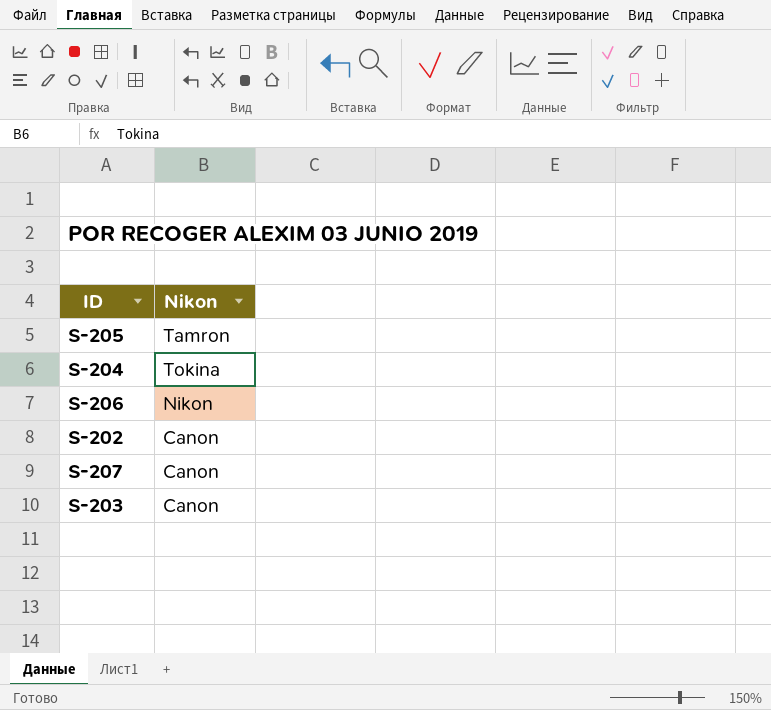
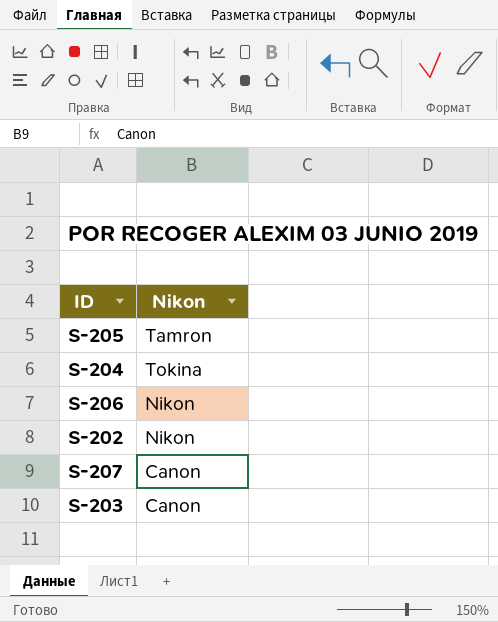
S-202 | Nikon: Canon -> Nikon

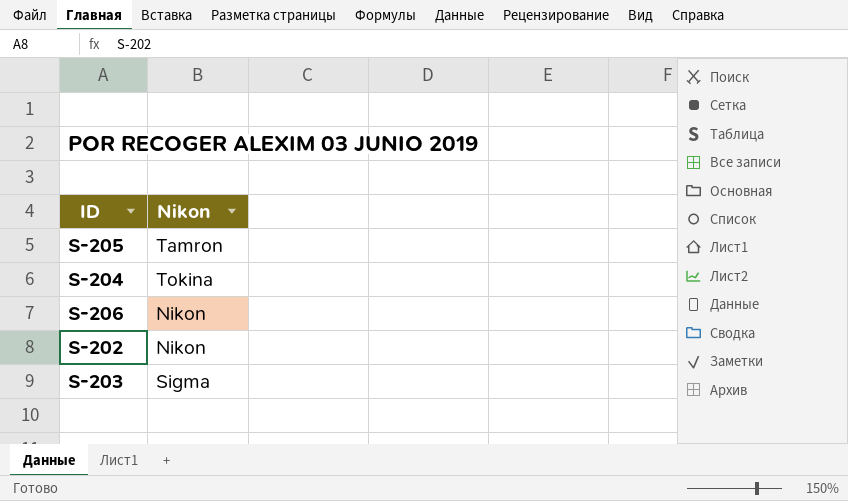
row S-207: Canon -> none
S-203 | Nikon: Canon -> Sigma

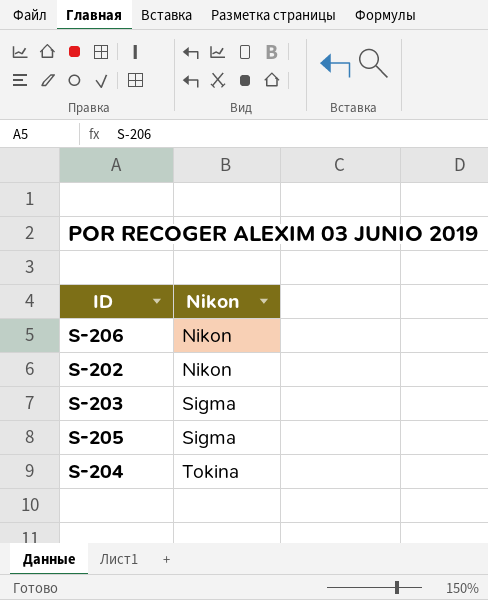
row order: none -> Nikon ascending
S-205 | Nikon: Tamron -> Sigma

